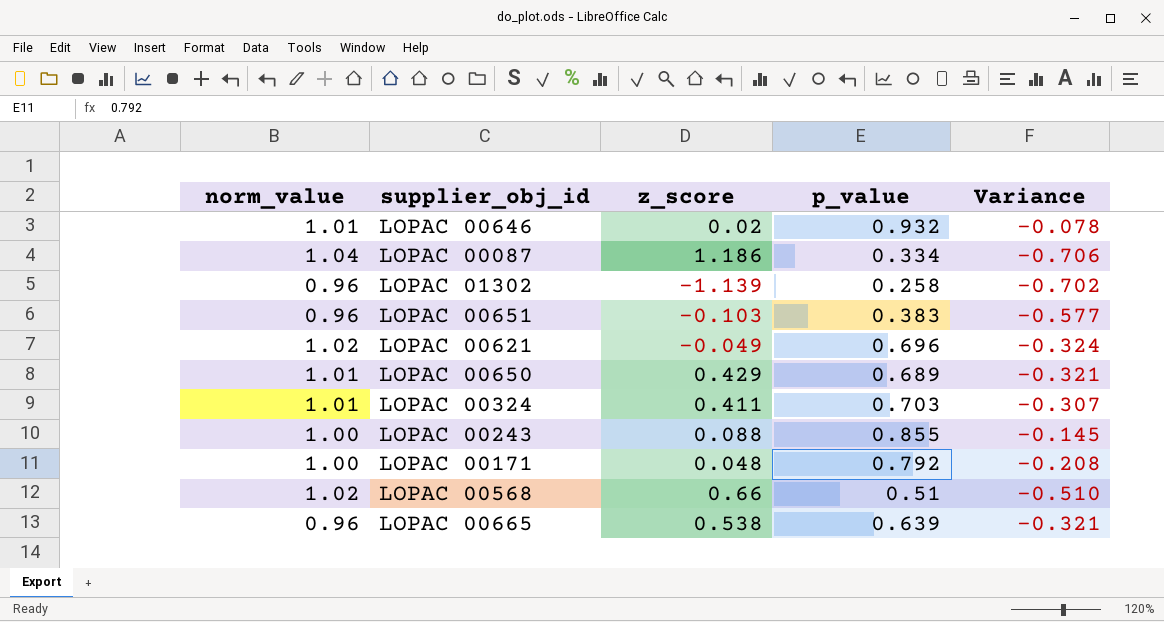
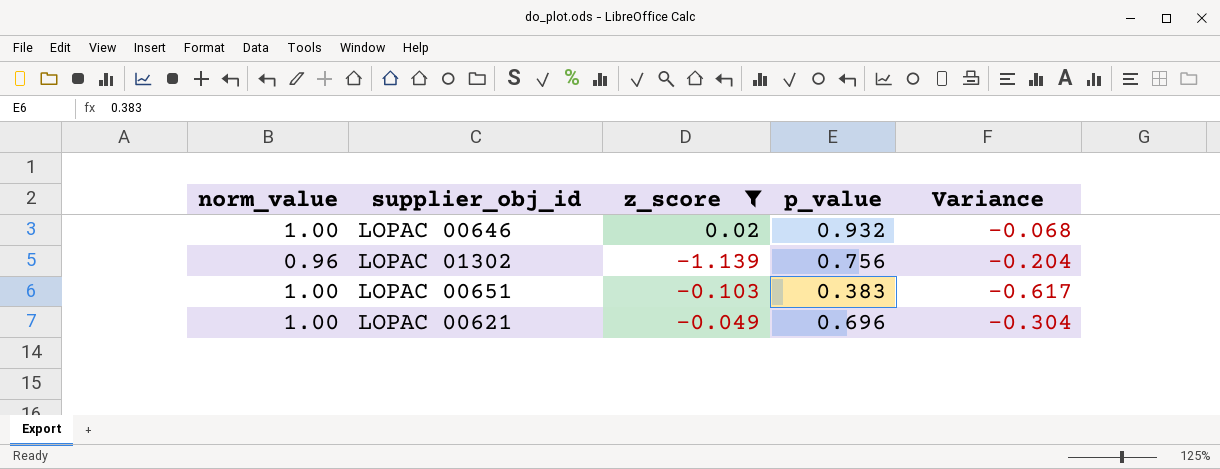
filter: none -> z_score <= 0.02
LOPAC 00646 | norm_value: 1.01 -> 1.00
LOPAC 00646 | Variance: -0.078 -> -0.068
LOPAC 01302 | p_value: 0.258 -> 0.756
LOPAC 01302 | Variance: -0.702 -> -0.204
LOPAC 00651 | norm_value: 0.96 -> 1.00
LOPAC 00651 | Variance: -0.577 -> -0.617
LOPAC 00621 | norm_value: 1.02 -> 1.00
LOPAC 00621 | Variance: -0.324 -> -0.304

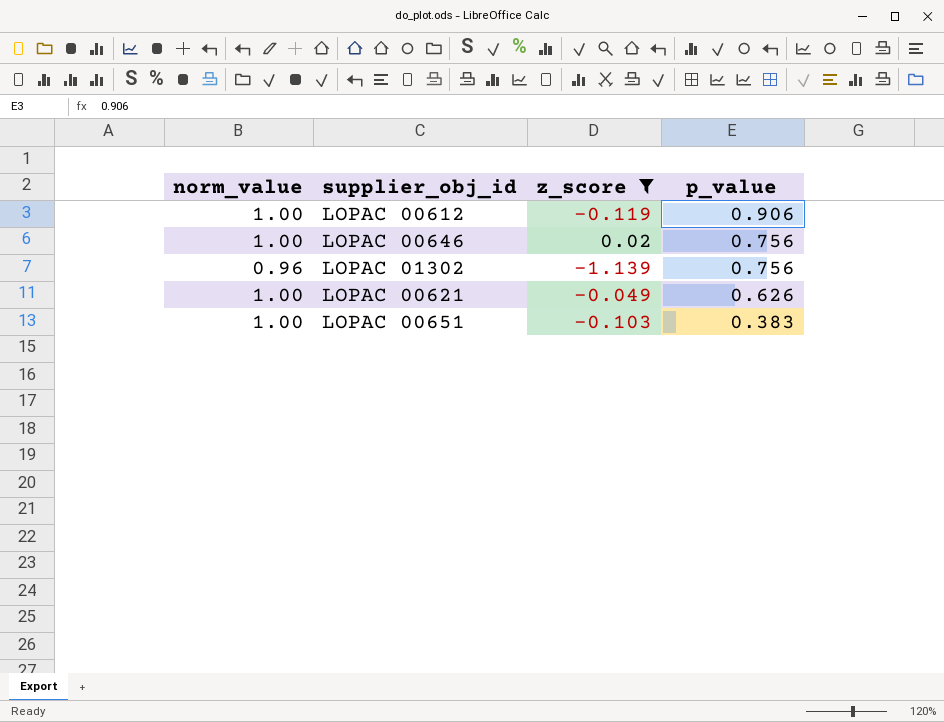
row order: none -> p_value descending
column Variance | formula: [p_value] - [norm_value] -> none
row LOPAC 00612: none -> 1.00 | -0.119 | 0.906
LOPAC 00646 | p_value: 0.932 -> 0.756
LOPAC 00621 | p_value: 0.696 -> 0.626

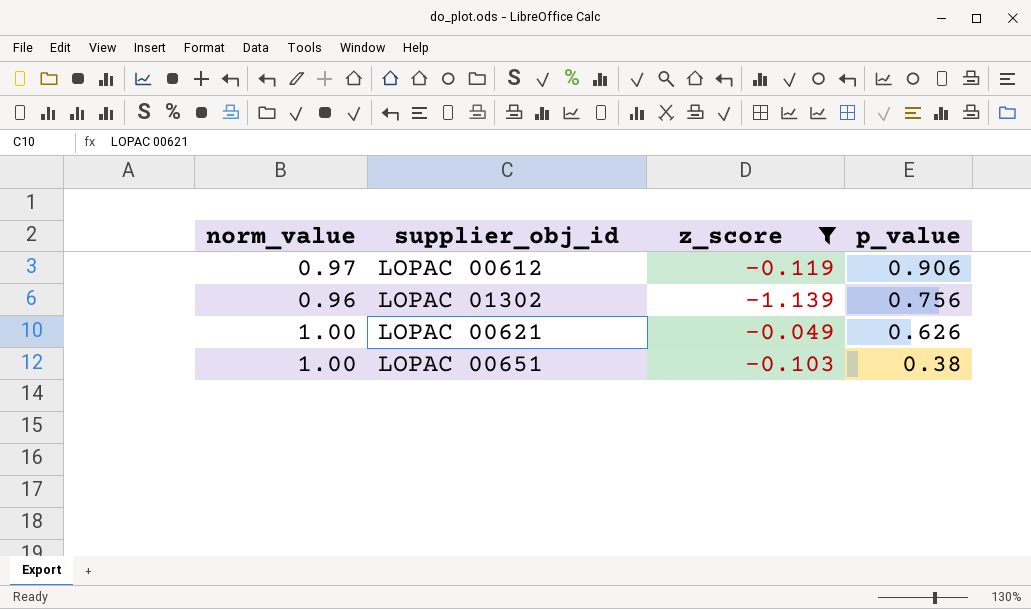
row LOPAC 00646: 1.00 | 0.02 | 0.756 -> none
LOPAC 00612 | norm_value: 1.00 -> 0.97
LOPAC 00651 | p_value: 0.383 -> 0.38

